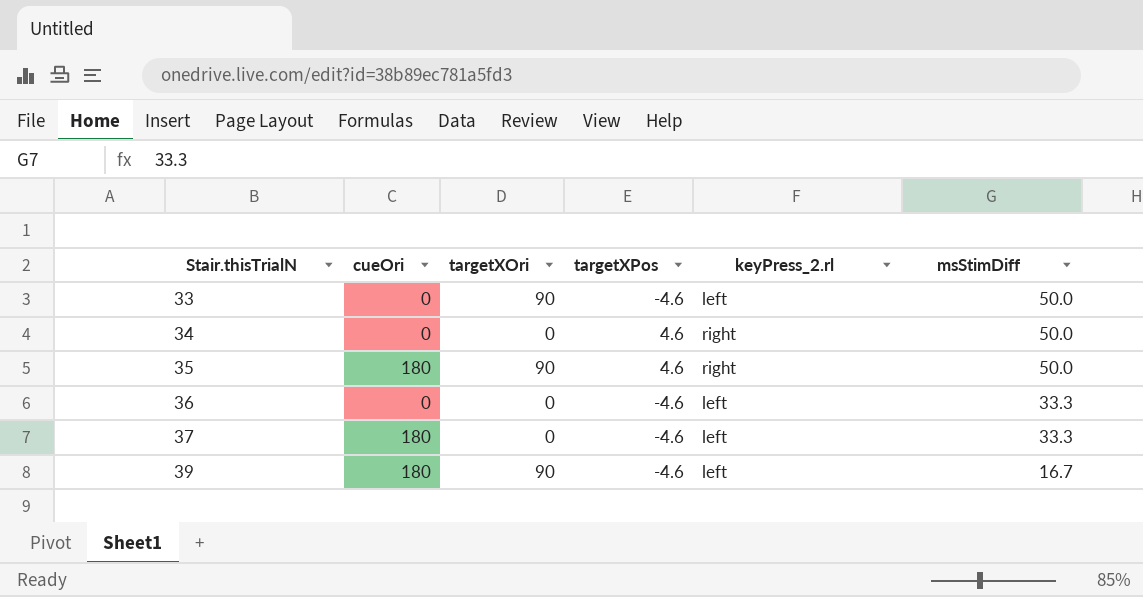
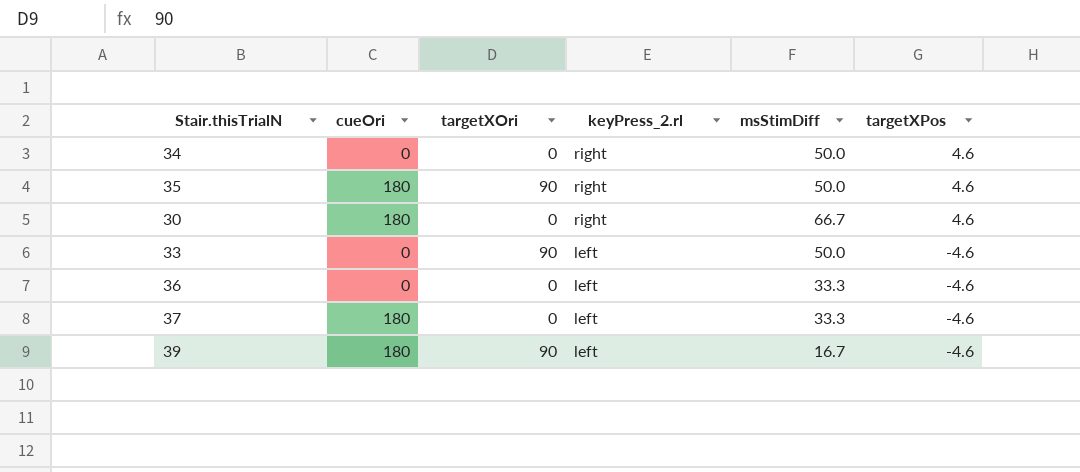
row order: Stair.thisTrialN ascending -> keyPress_2.rl descending
column targetXPos | position: 4 -> 6
row 30: none -> 180 | 0 | right | 66.7 | 4.6

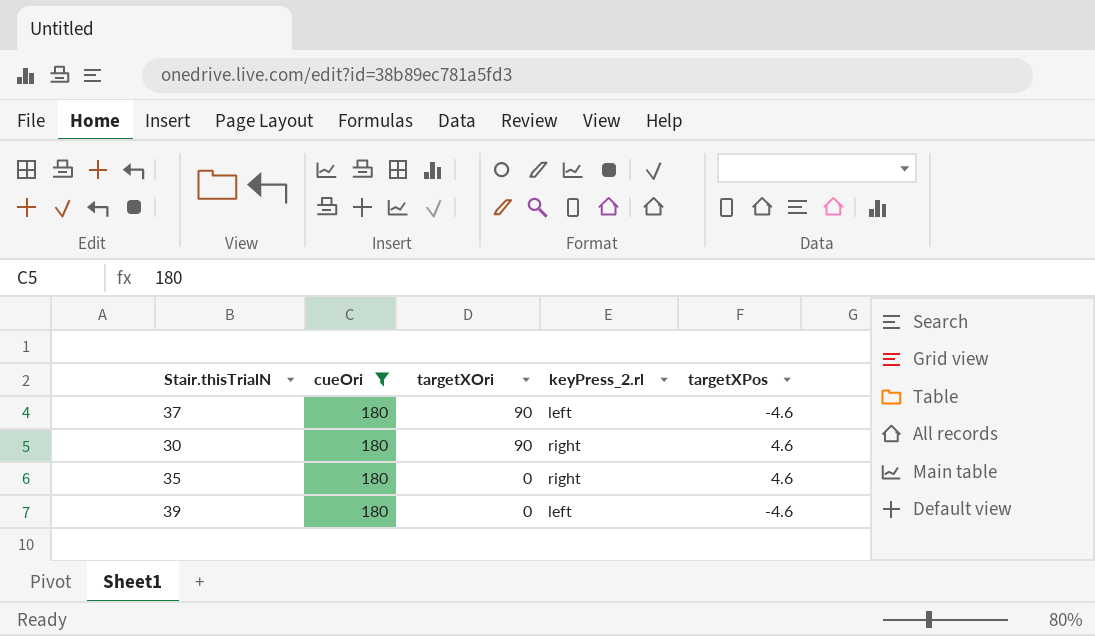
filter: none -> cueOri = 180
row order: keyPress_2.rl descending -> targetXOri descending
column msStimDiff | position: 5 -> none
37 | targetXOri: 0 -> 90
30 | targetXOri: 0 -> 90
35 | targetXOri: 90 -> 0
39 | targetXOri: 90 -> 0

